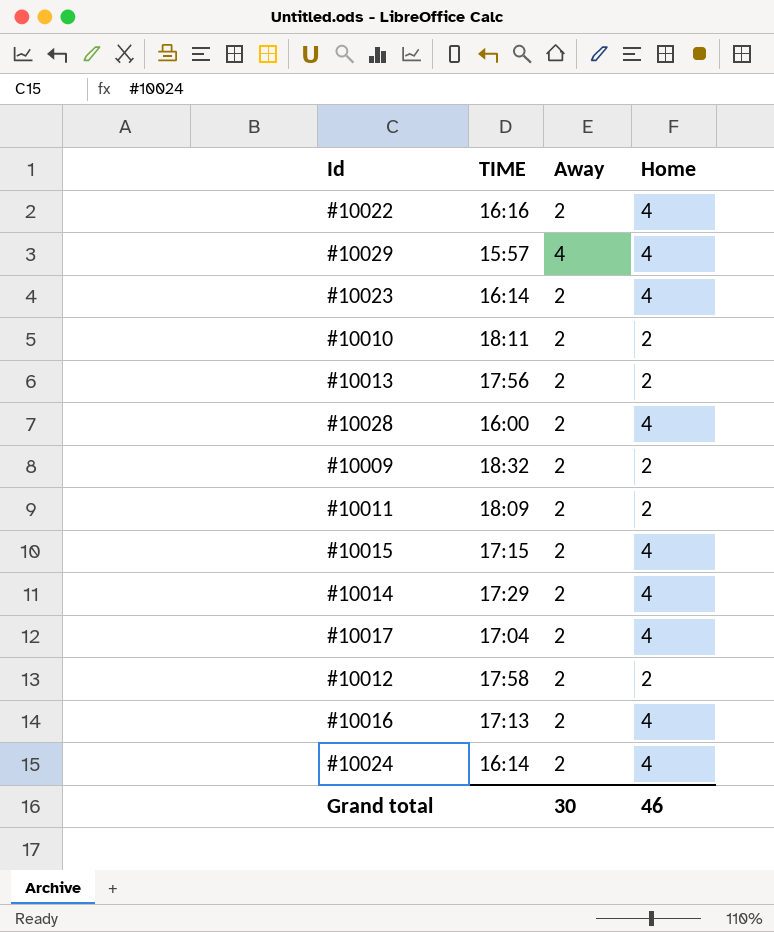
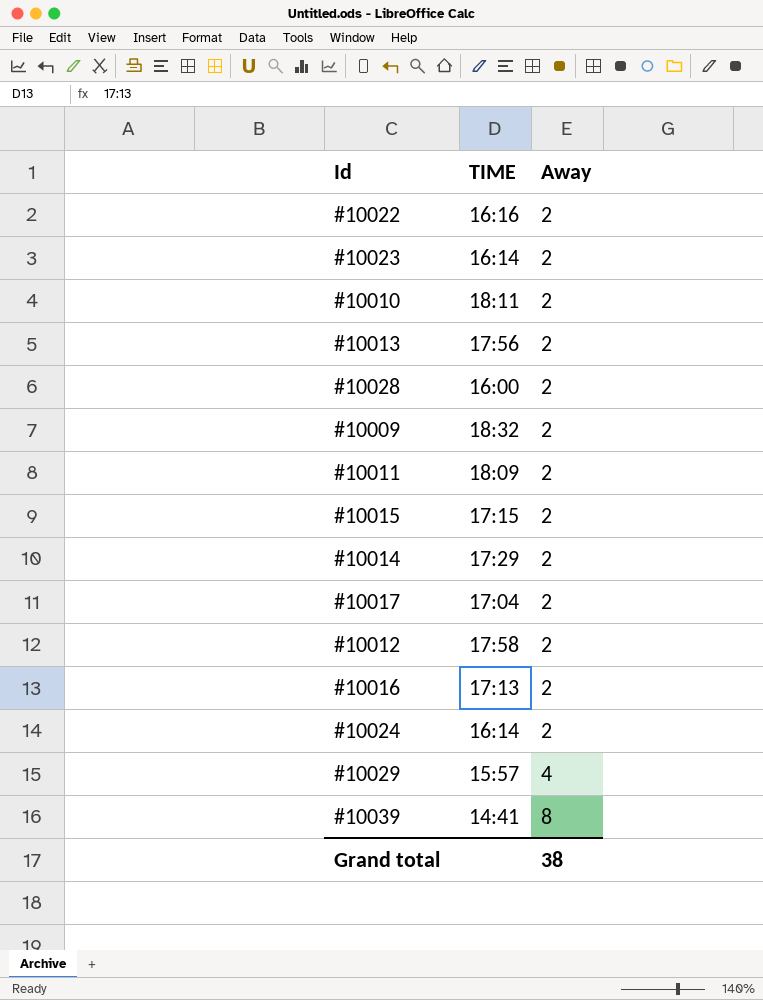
row order: none -> Away ascending
column Home | position: 4 -> none
row #10039: none -> 14:41 | 8
Grand total | Away: 30 -> 38

